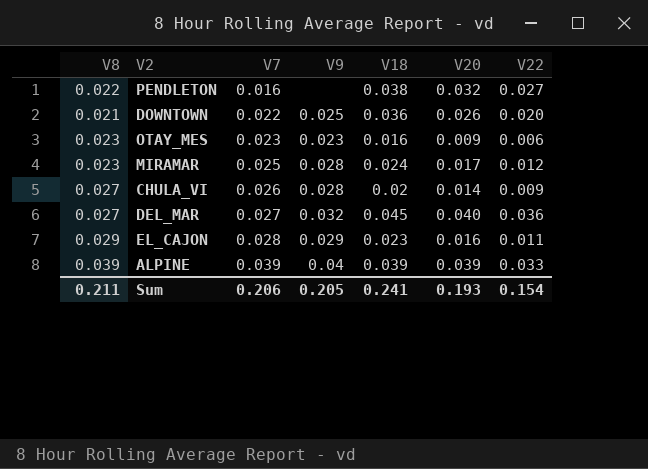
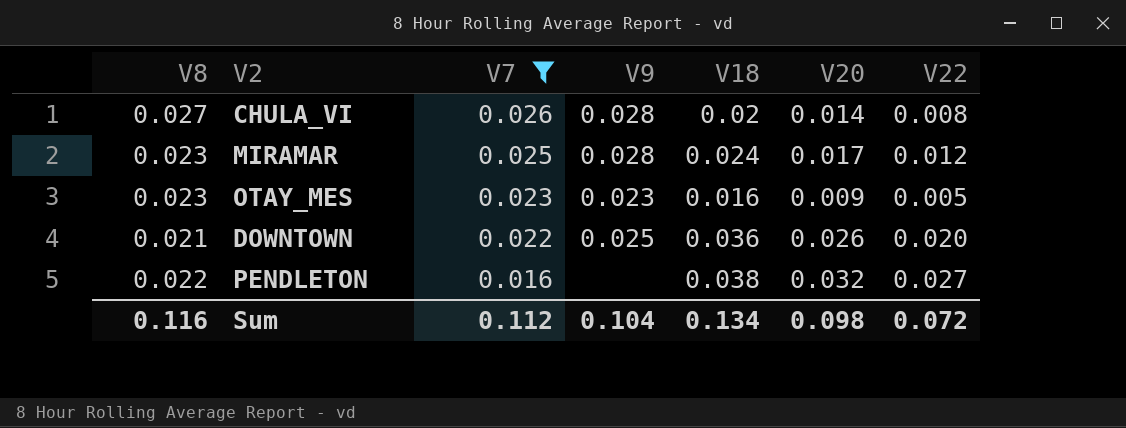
filter: none -> V7 <= 0.026
row order: V7 ascending -> V7 descending
CHULA_VI | V22: 0.009 -> 0.008
OTAY_MES | V22: 0.006 -> 0.005
Sum | V8: 0.211 -> 0.116
Sum | V7: 0.206 -> 0.112
Sum | V9: 0.205 -> 0.104
Sum | V18: 0.241 -> 0.134
Sum | V20: 0.193 -> 0.098
Sum | V22: 0.154 -> 0.072

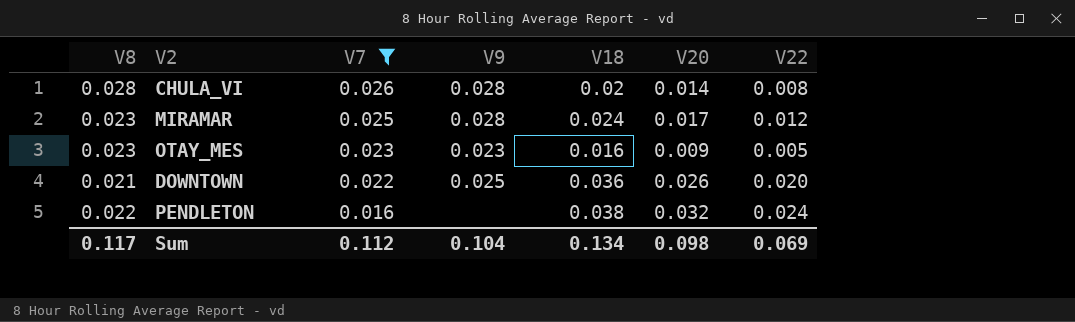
CHULA_VI | V8: 0.027 -> 0.028
PENDLETON | V22: 0.027 -> 0.024
Sum | V8: 0.116 -> 0.117
Sum | V22: 0.072 -> 0.069

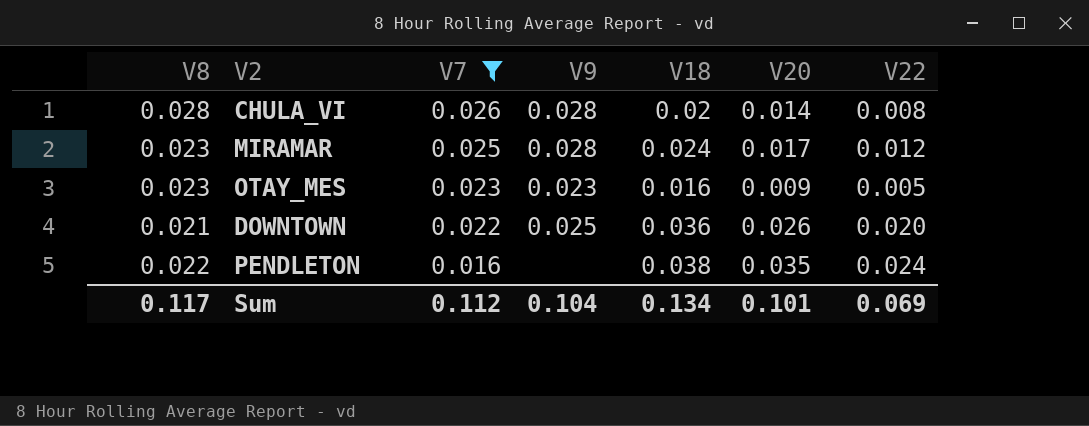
PENDLETON | V20: 0.032 -> 0.035
Sum | V20: 0.098 -> 0.101

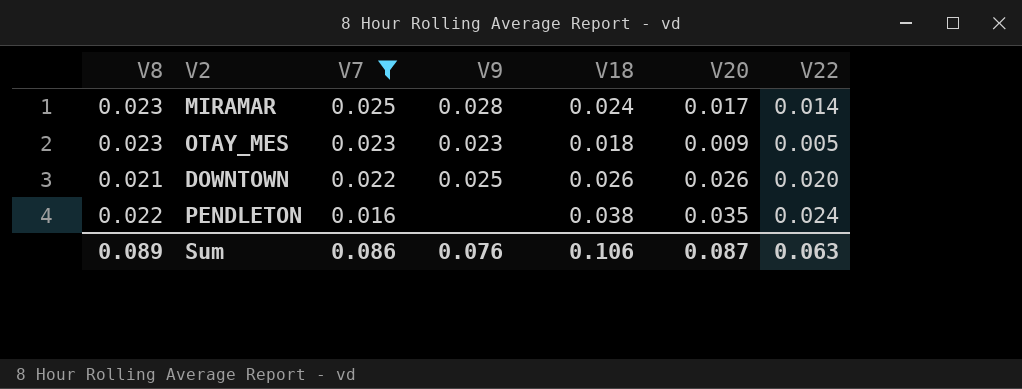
row CHULA_VI: 0.028 | 0.026 | 0.028 | 0.02 | 0.014 | 0.008 -> none
MIRAMAR | V22: 0.012 -> 0.014
OTAY_MES | V18: 0.016 -> 0.018
DOWNTOWN | V18: 0.036 -> 0.026
Sum | V8: 0.117 -> 0.089
Sum | V7: 0.112 -> 0.086
Sum | V9: 0.104 -> 0.076
Sum | V18: 0.134 -> 0.106
Sum | V20: 0.101 -> 0.087
Sum | V22: 0.069 -> 0.063

